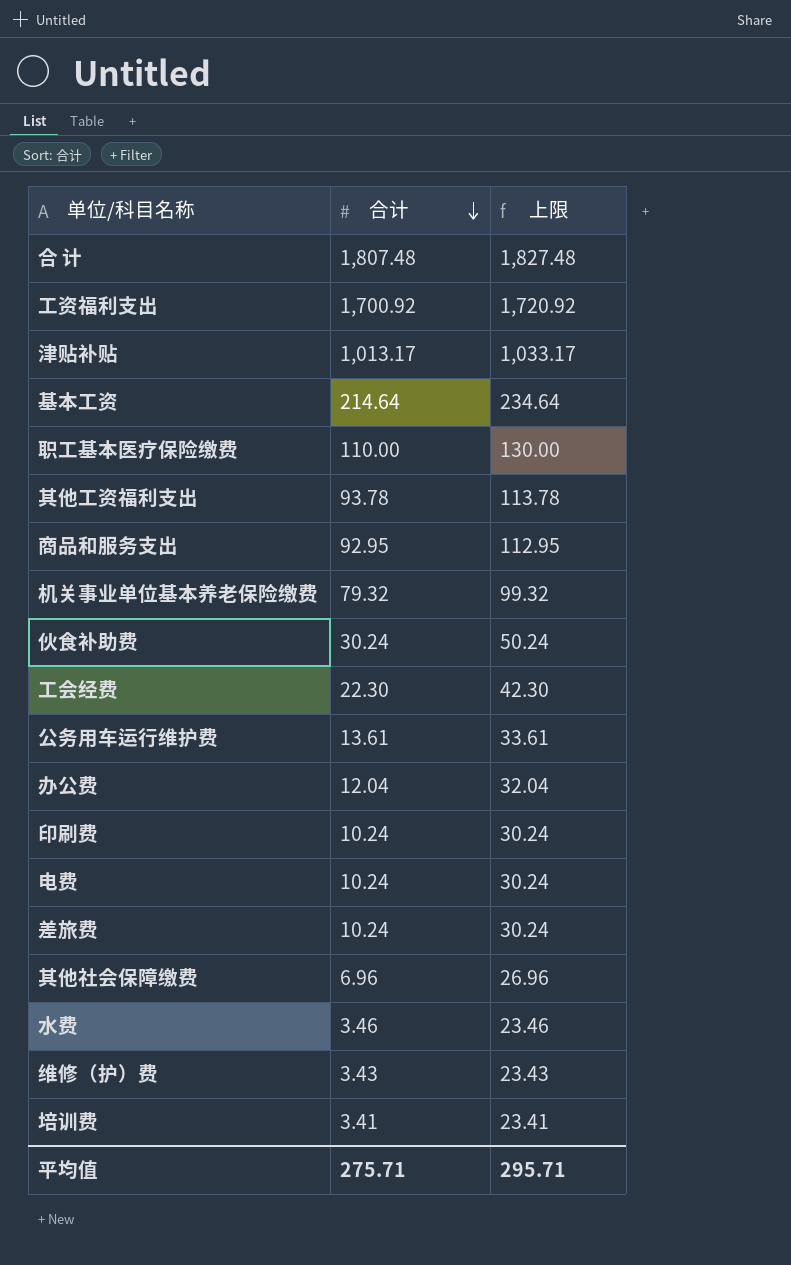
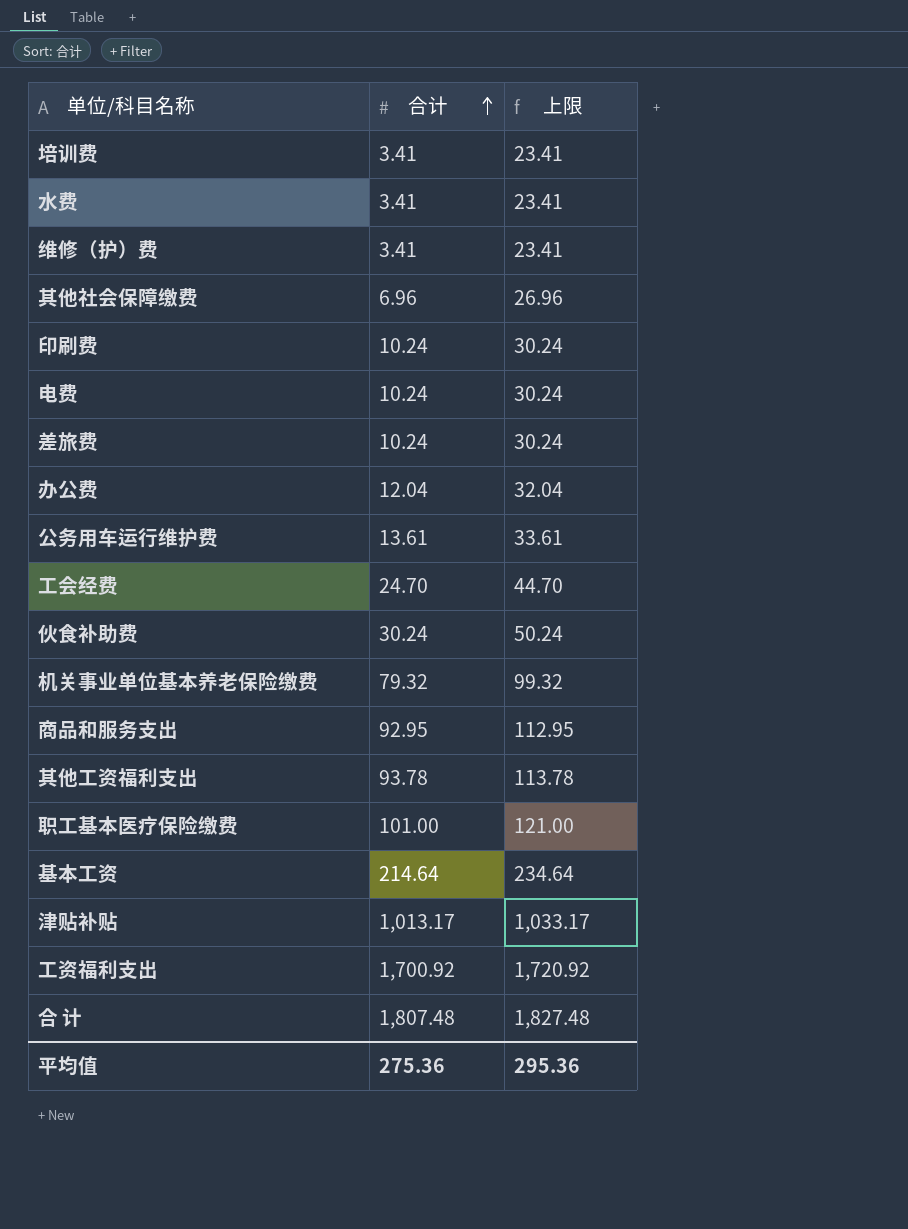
row order: 合计 descending -> 合计 ascending
水费 | 合计: 3.46 -> 3.41
水费 | 上限: 23.46 -> 23.41
维修（护）费 | 合计: 3.43 -> 3.41
维修（护）费 | 上限: 23.43 -> 23.41
工会经费 | 合计: 22.30 -> 24.70
工会经费 | 上限: 42.30 -> 44.70
职工基本医疗保险缴费 | 合计: 110.00 -> 101.00
职工基本医疗保险缴费 | 上限: 130.00 -> 121.00
平均值 | 合计: 275.71 -> 275.36
平均值 | 上限: 295.71 -> 295.36

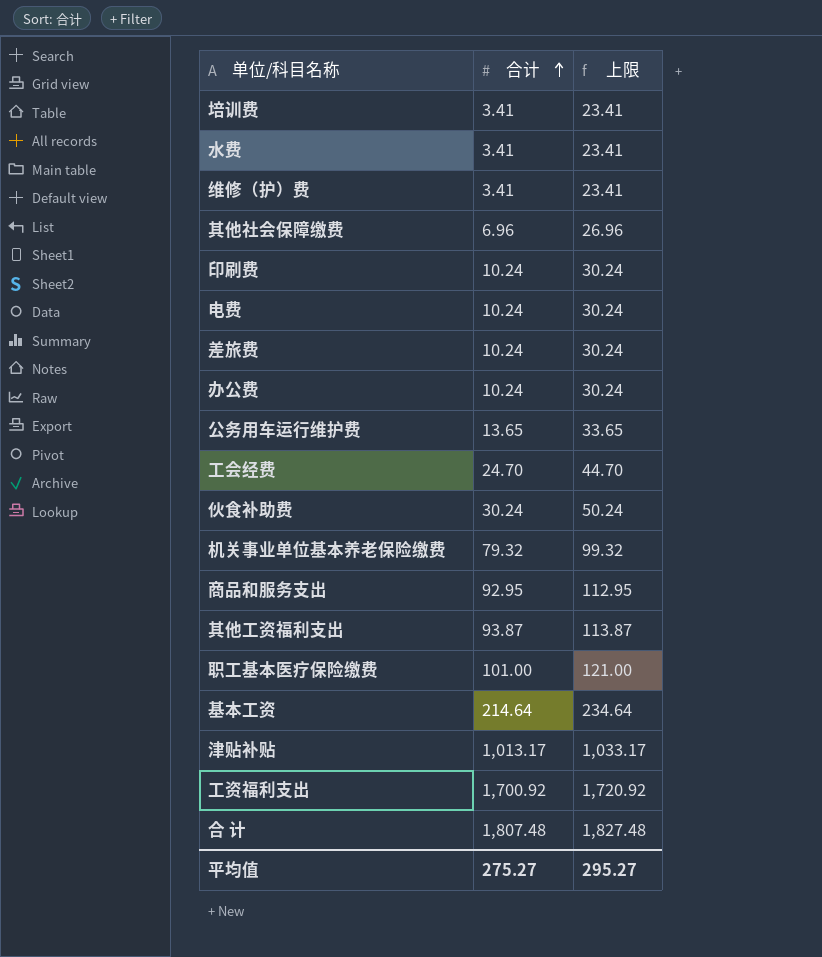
办公费 | 合计: 12.04 -> 10.24
办公费 | 上限: 32.04 -> 30.24
公务用车运行维护费 | 合计: 13.61 -> 13.65
公务用车运行维护费 | 上限: 33.61 -> 33.65
其他工资福利支出 | 合计: 93.78 -> 93.87
其他工资福利支出 | 上限: 113.78 -> 113.87
平均值 | 合计: 275.36 -> 275.27
平均值 | 上限: 295.36 -> 295.27

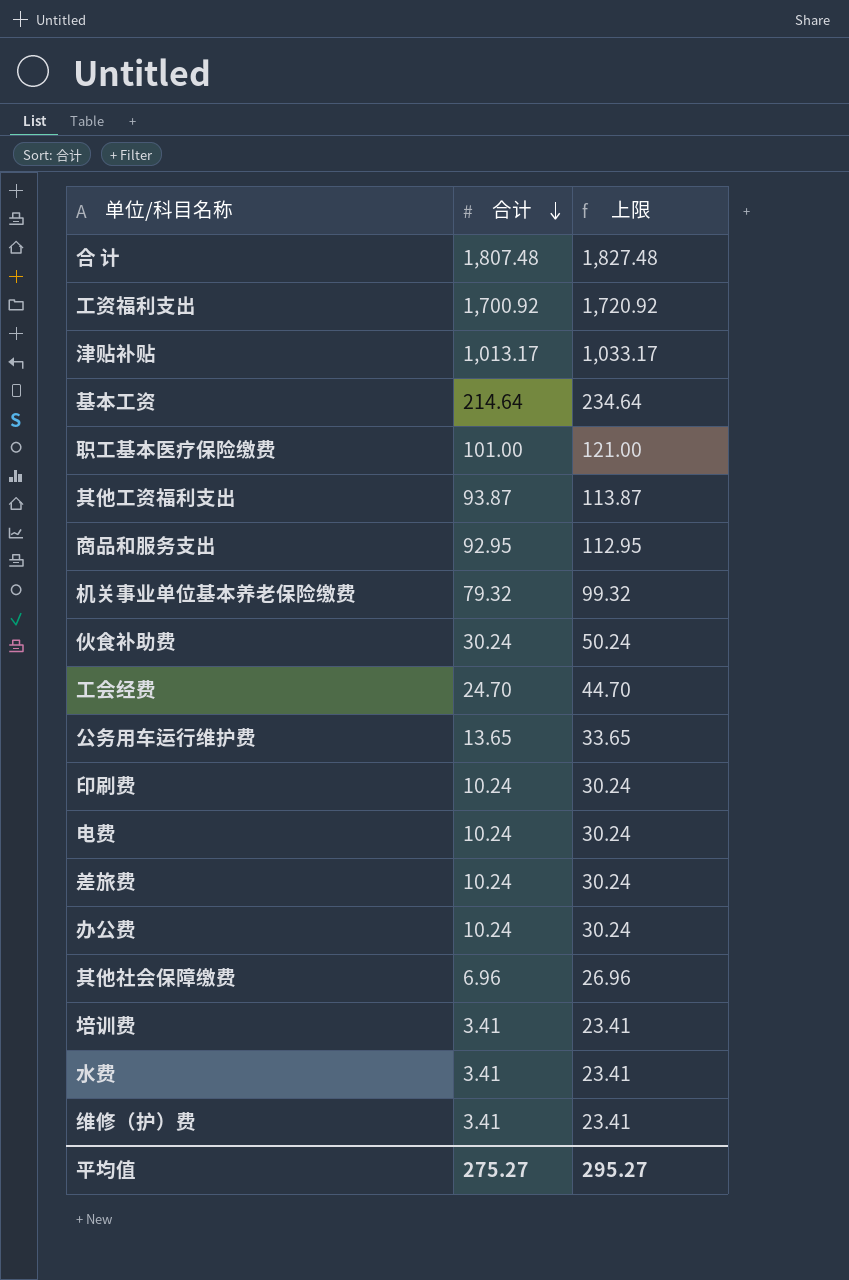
row order: 合计 ascending -> 合计 descending

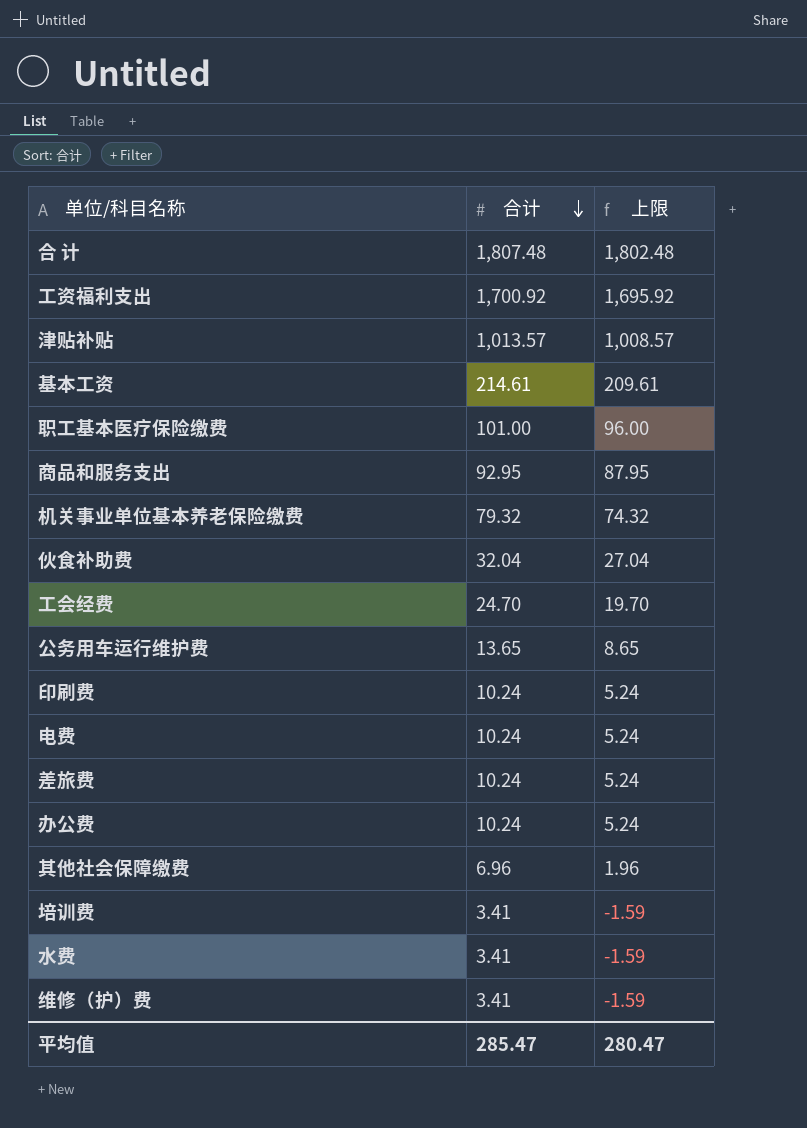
column 上限 | formula: [合计] + 20 -> [合计] - 5
row 其他工资福利支出: 93.87 | 113.87 -> none
津贴补贴 | 合计: 1,013.17 -> 1,013.57
基本工资 | 合计: 214.64 -> 214.61
伙食补助费 | 合计: 30.24 -> 32.04
平均值 | 合计: 275.27 -> 285.47
平均值 | 上限: 295.27 -> 280.47

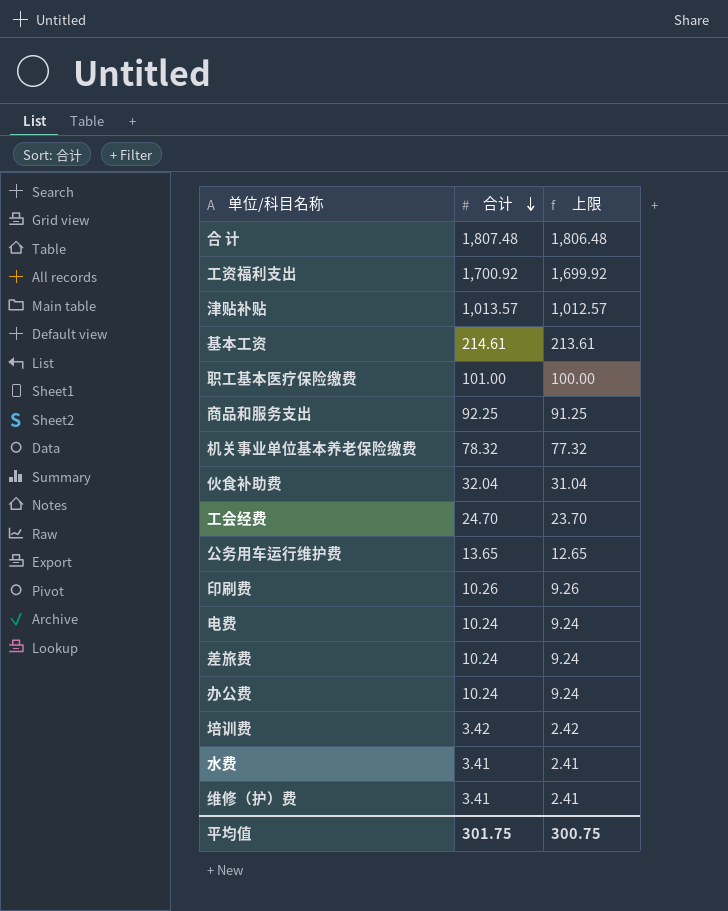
column 上限 | formula: [合计] - 5 -> [合计] - 1
row 其他社会保障缴费: 6.96 | 1.96 -> none
商品和服务支出 | 合计: 92.95 -> 92.25
机关事业单位基本养老保险缴费 | 合计: 79.32 -> 78.32
印刷费 | 合计: 10.24 -> 10.26
培训费 | 合计: 3.41 -> 3.42
平均值 | 合计: 285.47 -> 301.75
平均值 | 上限: 280.47 -> 300.75

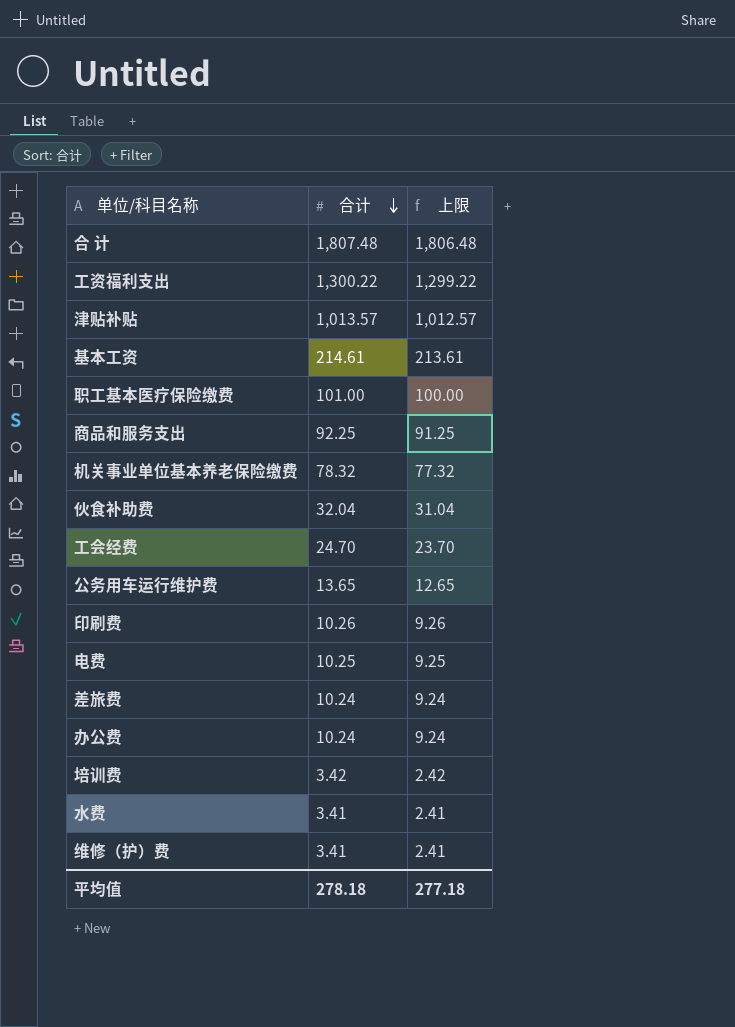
工资福利支出 | 合计: 1,700.92 -> 1,300.22
工资福利支出 | 上限: 1,699.92 -> 1,299.22
电费 | 合计: 10.24 -> 10.25
电费 | 上限: 9.24 -> 9.25
平均值 | 合计: 301.75 -> 278.18
平均值 | 上限: 300.75 -> 277.18

